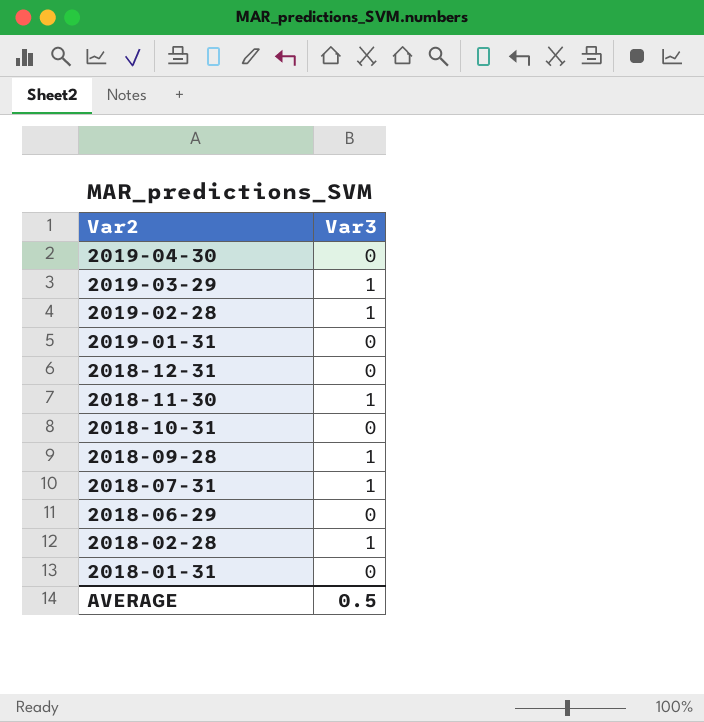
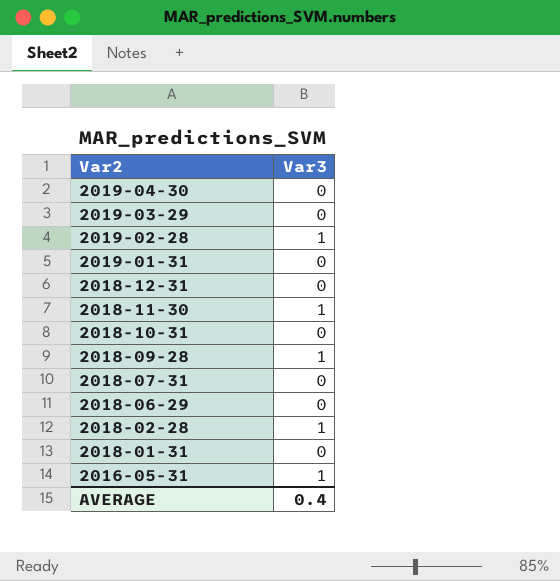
2019-03-29 | Var3: 1 -> 0
2018-07-31 | Var3: 1 -> 0
row 2016-05-31: none -> 1
AVERAGE | Var3: 0.5 -> 0.4

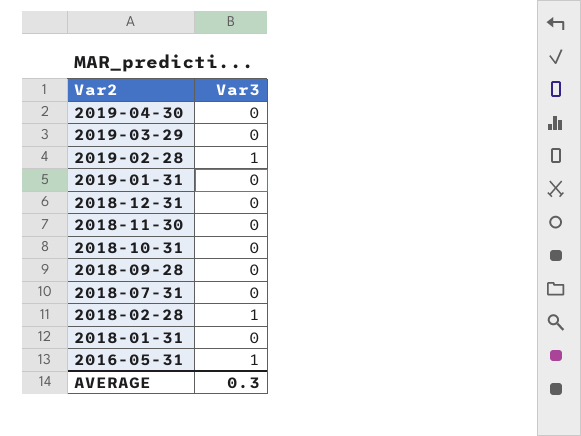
row 2018-06-29: 0 -> none
2018-11-30 | Var3: 1 -> 0
2018-09-28 | Var3: 1 -> 0
AVERAGE | Var3: 0.4 -> 0.3

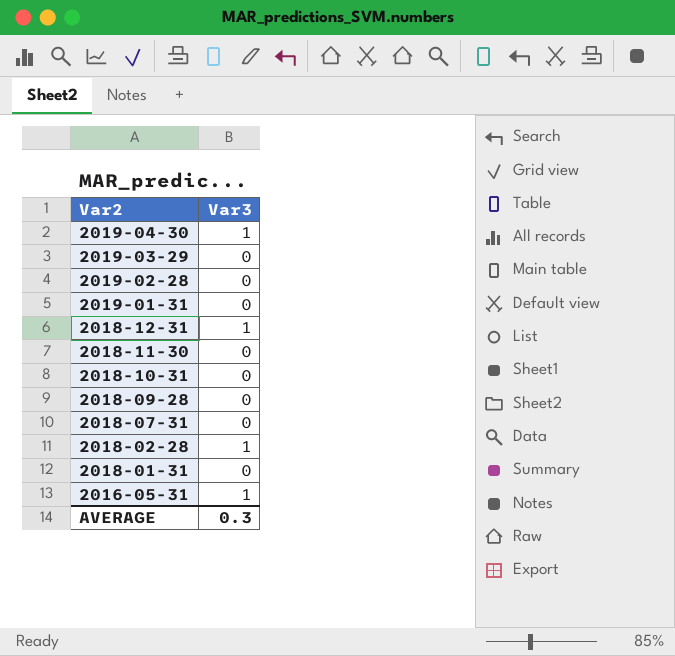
2019-04-30 | Var3: 0 -> 1
2019-02-28 | Var3: 1 -> 0
2018-12-31 | Var3: 0 -> 1

